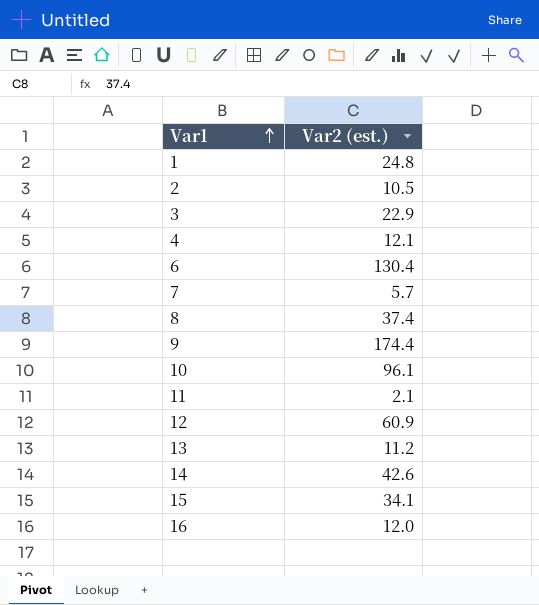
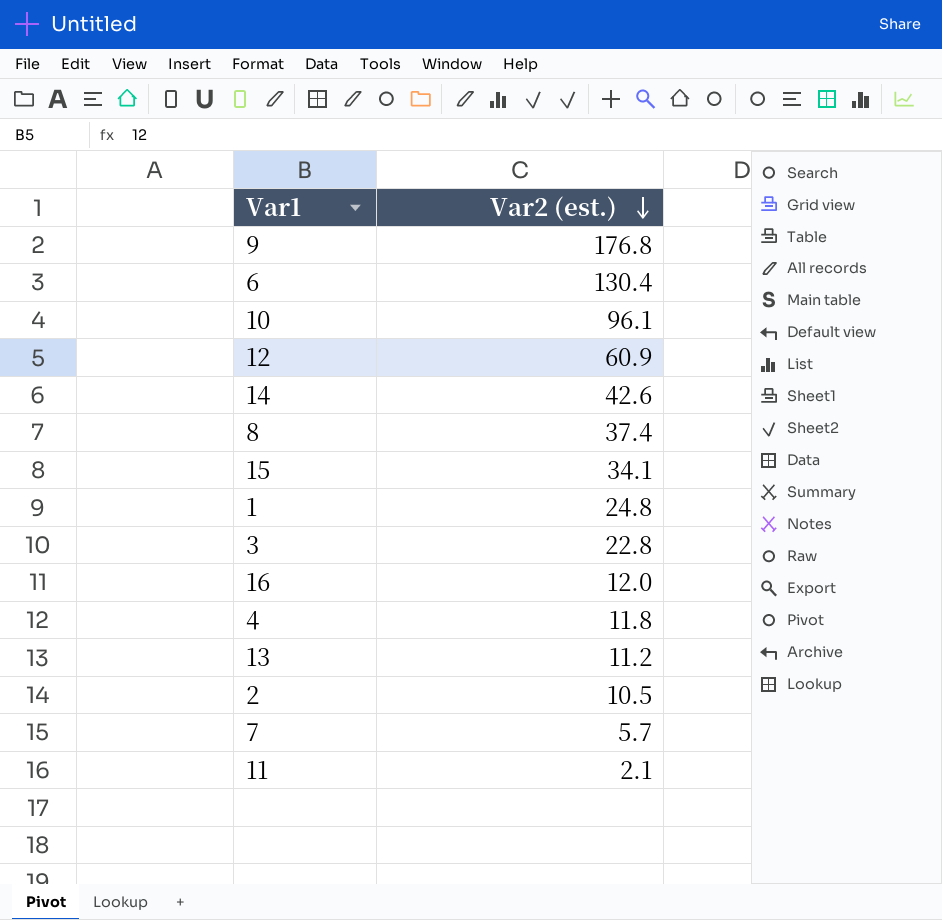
row order: Var1 ascending -> Var2 (est.) descending
9 | Var2 (est.): 174.4 -> 176.8
3 | Var2 (est.): 22.9 -> 22.8
4 | Var2 (est.): 12.1 -> 11.8

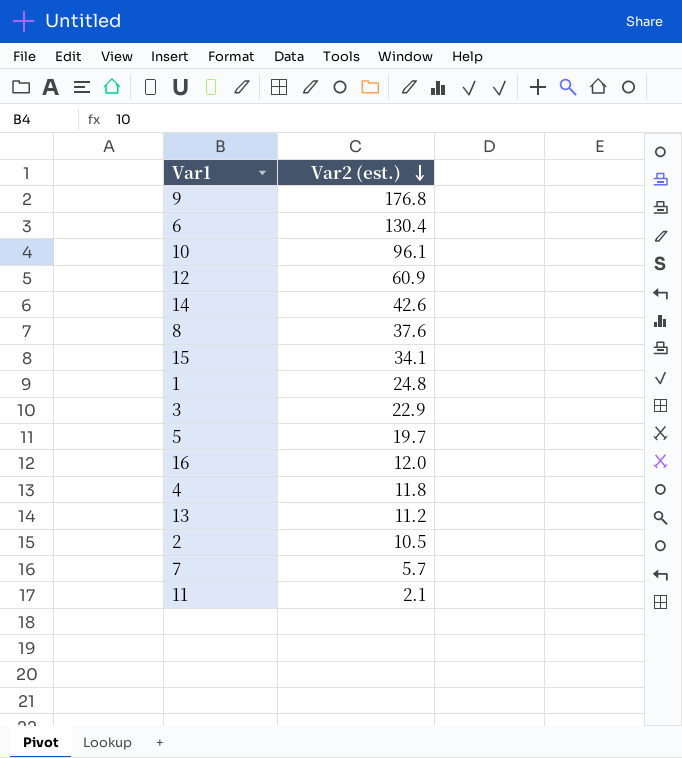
8 | Var2 (est.): 37.4 -> 37.6
3 | Var2 (est.): 22.8 -> 22.9
row 5: none -> 19.7

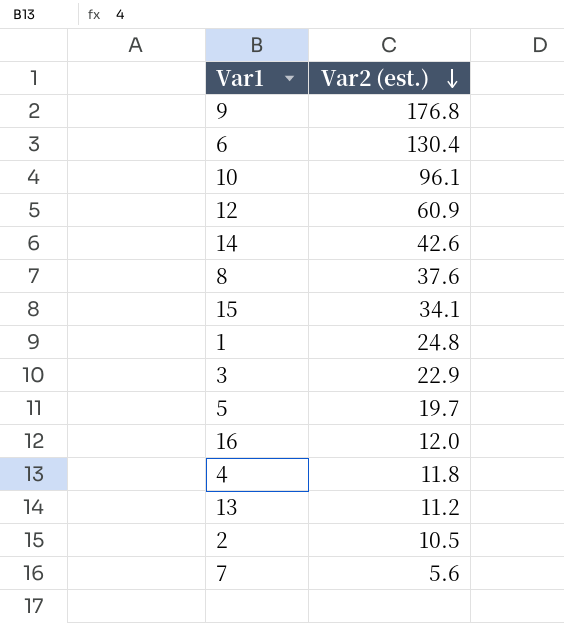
row 11: 2.1 -> none
7 | Var2 (est.): 5.7 -> 5.6

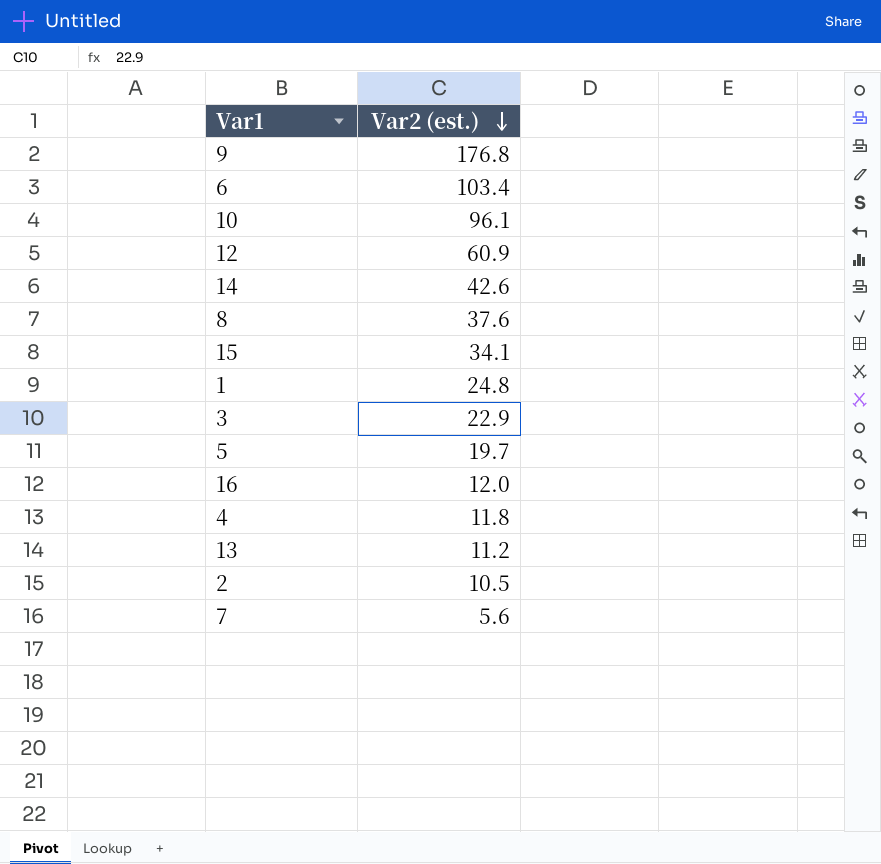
6 | Var2 (est.): 130.4 -> 103.4

